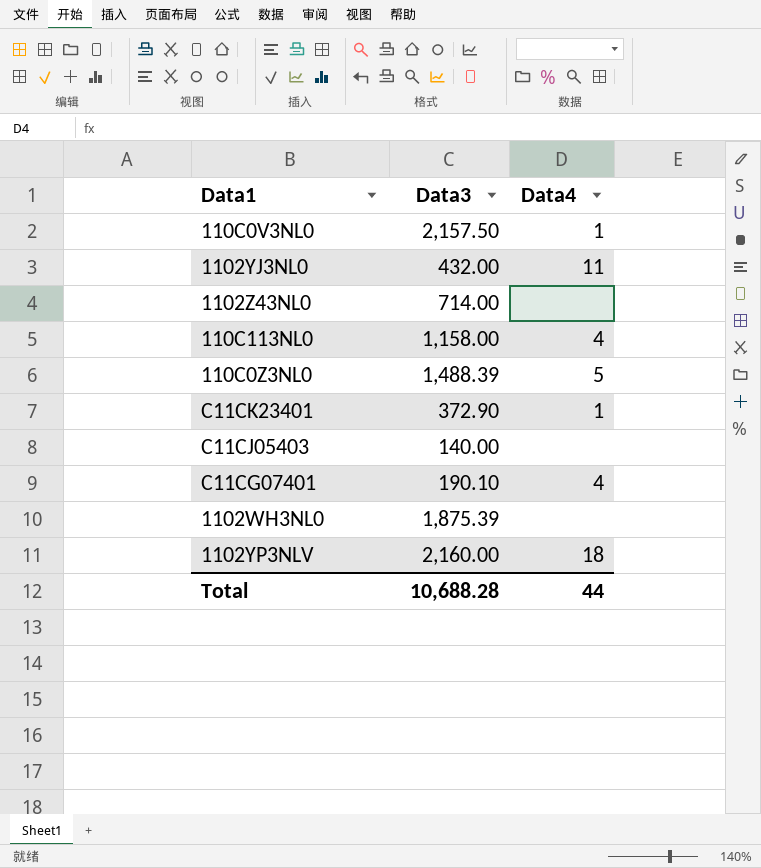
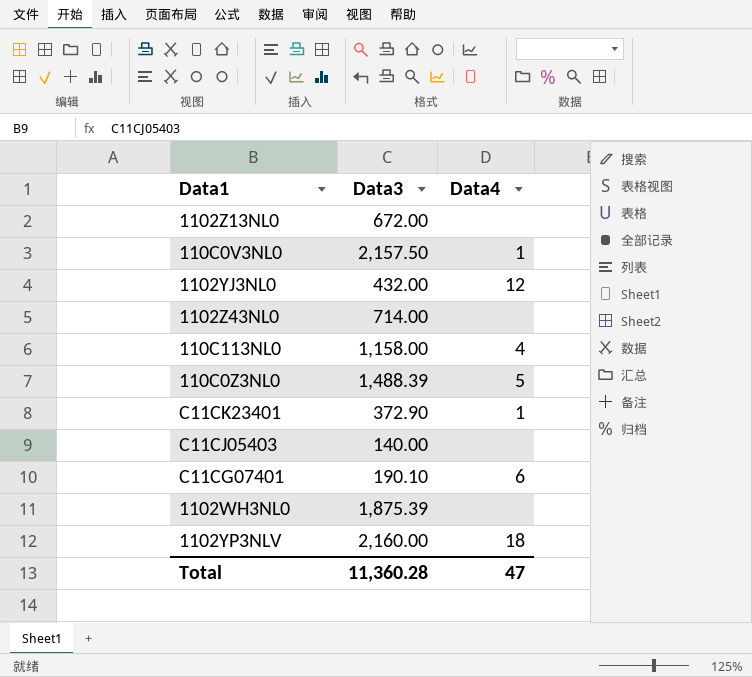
row 1102Z13NL0: none -> 672.00 | none
1102YJ3NL0 | Data4: 11 -> 12
C11CG07401 | Data4: 4 -> 6
Total | Data3: 10,688.28 -> 11,360.28
Total | Data4: 44 -> 47

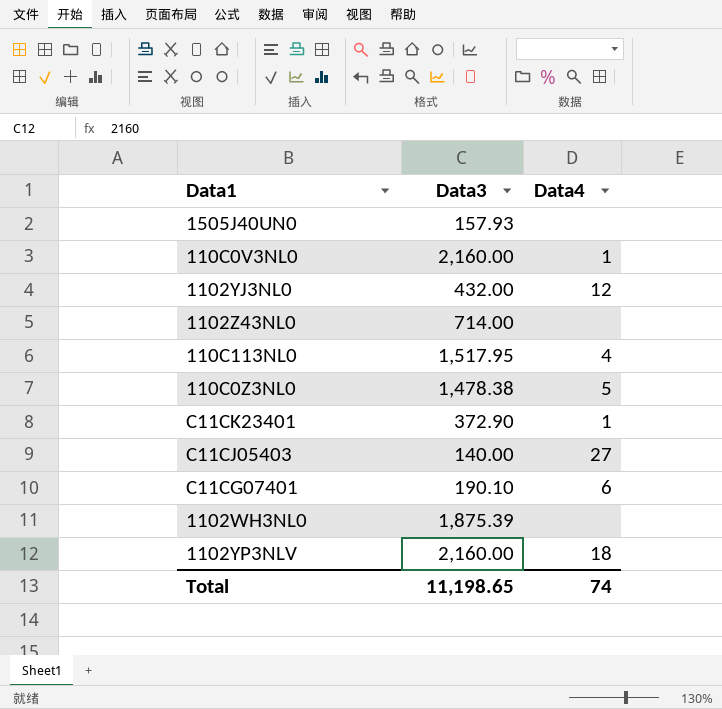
row 1102Z13NL0: 672.00 | none -> none
row 1505J40UN0: none -> 157.93 | none
110C0V3NL0 | Data3: 2,157.50 -> 2,160.00
110C113NL0 | Data3: 1,158.00 -> 1,517.95
110C0Z3NL0 | Data3: 1,488.39 -> 1,478.38
C11CJ05403 | Data4: none -> 27
Total | Data3: 11,360.28 -> 11,198.65
Total | Data4: 47 -> 74

